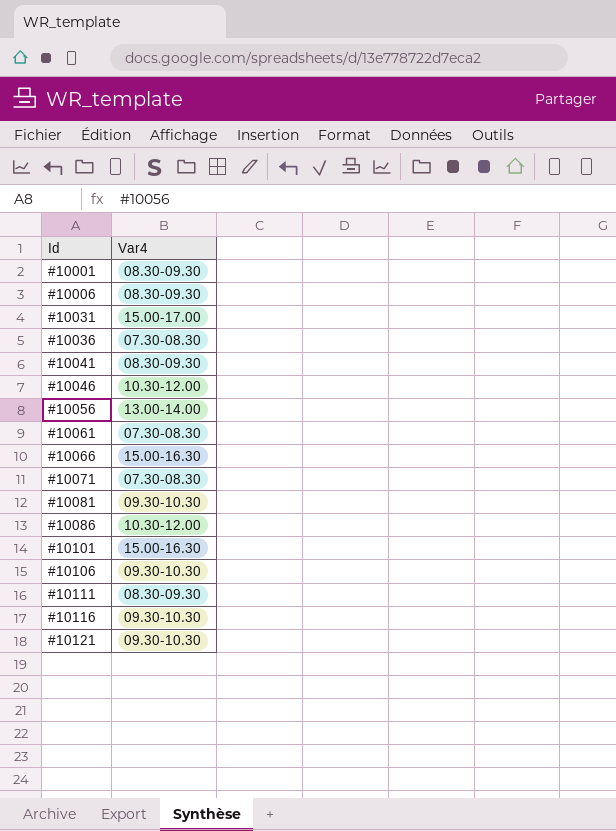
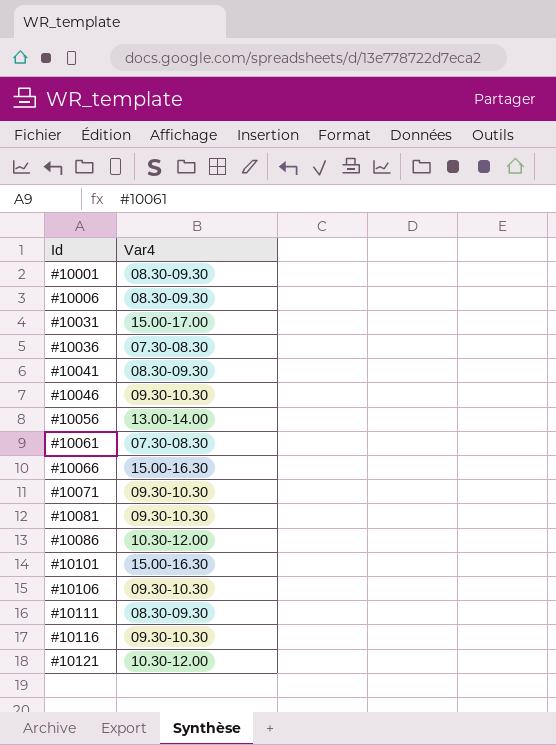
#10046 | Var4: 10.30-12.00 -> 09.30-10.30
#10071 | Var4: 07.30-08.30 -> 09.30-10.30
#10121 | Var4: 09.30-10.30 -> 10.30-12.00

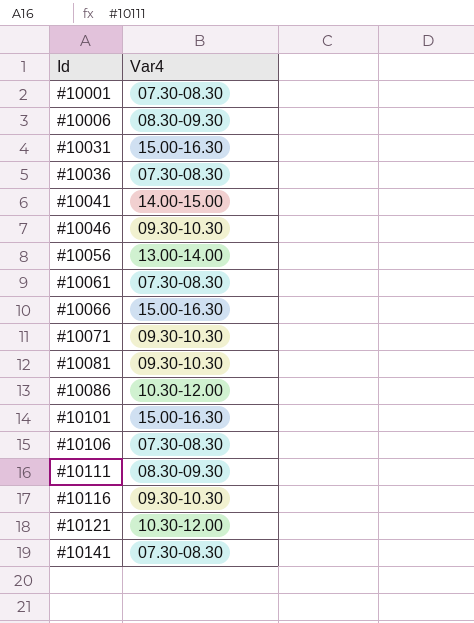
#10001 | Var4: 08.30-09.30 -> 07.30-08.30
#10031 | Var4: 15.00-17.00 -> 15.00-16.30
#10041 | Var4: 08.30-09.30 -> 14.00-15.00
#10106 | Var4: 09.30-10.30 -> 07.30-08.30
row #10141: none -> 07.30-08.30

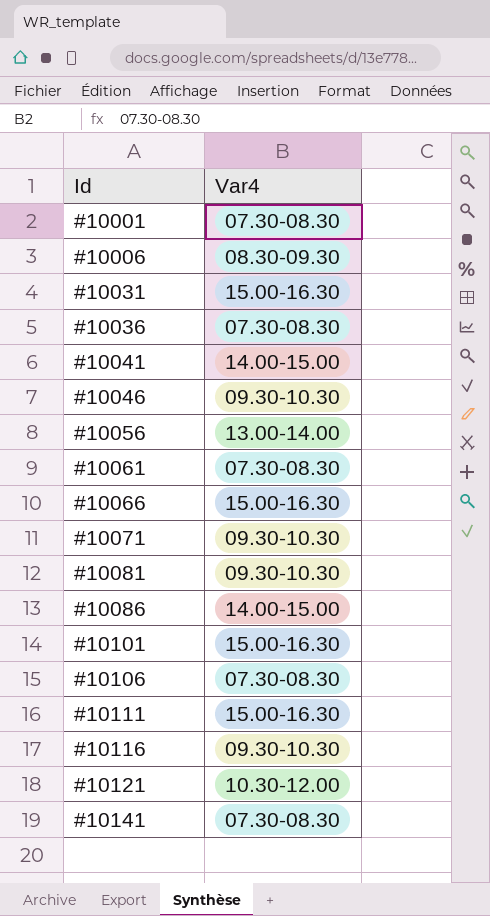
#10086 | Var4: 10.30-12.00 -> 14.00-15.00
#10111 | Var4: 08.30-09.30 -> 15.00-16.30

